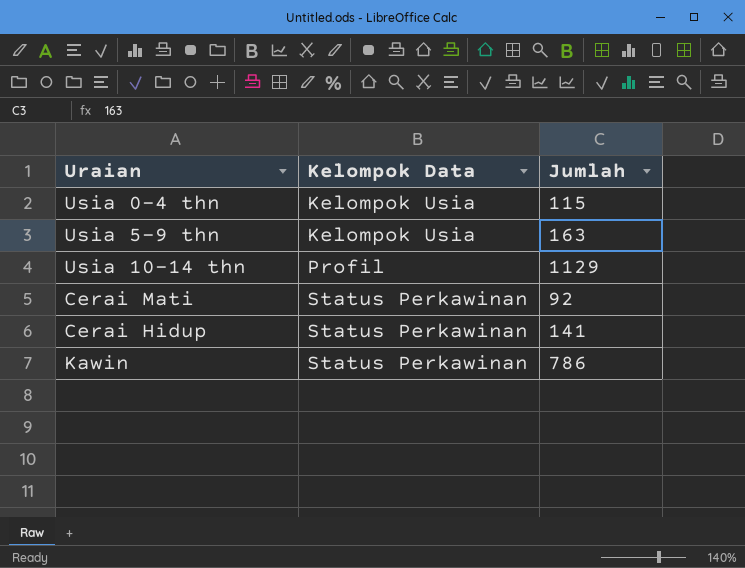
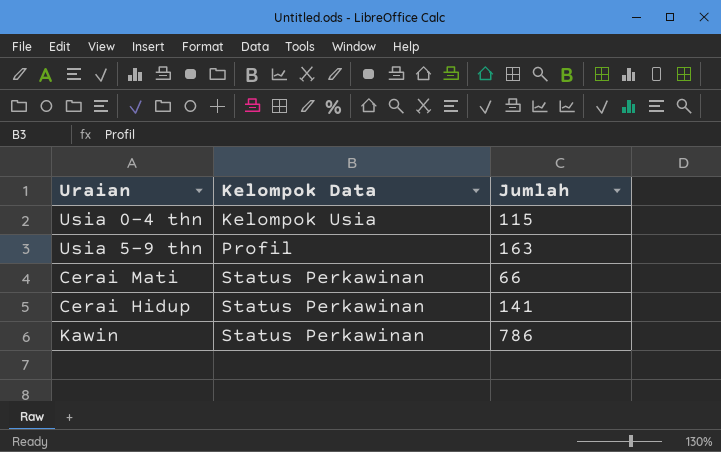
row Usia 10-14 thn: Profil | 1129 -> none
Usia 5-9 thn | Kelompok Data: Kelompok Usia -> Profil
Cerai Mati | Jumlah: 92 -> 66

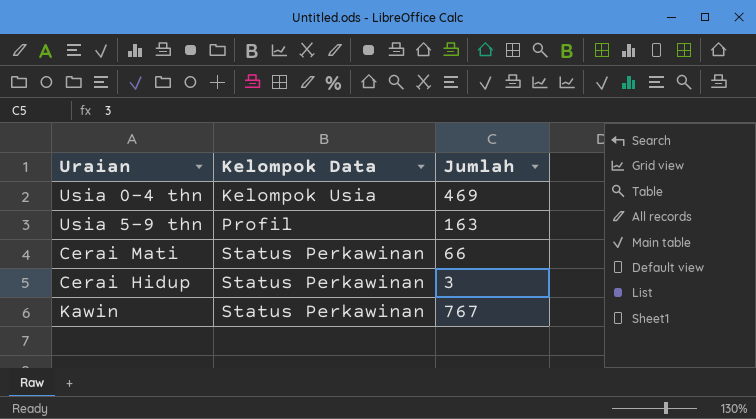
Usia 0-4 thn | Jumlah: 115 -> 469
Cerai Hidup | Jumlah: 141 -> 3
Kawin | Jumlah: 786 -> 767

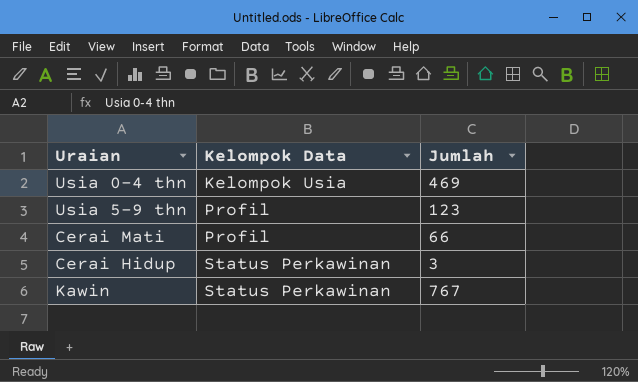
Usia 5-9 thn | Jumlah: 163 -> 123
Cerai Mati | Kelompok Data: Status Perkawinan -> Profil

